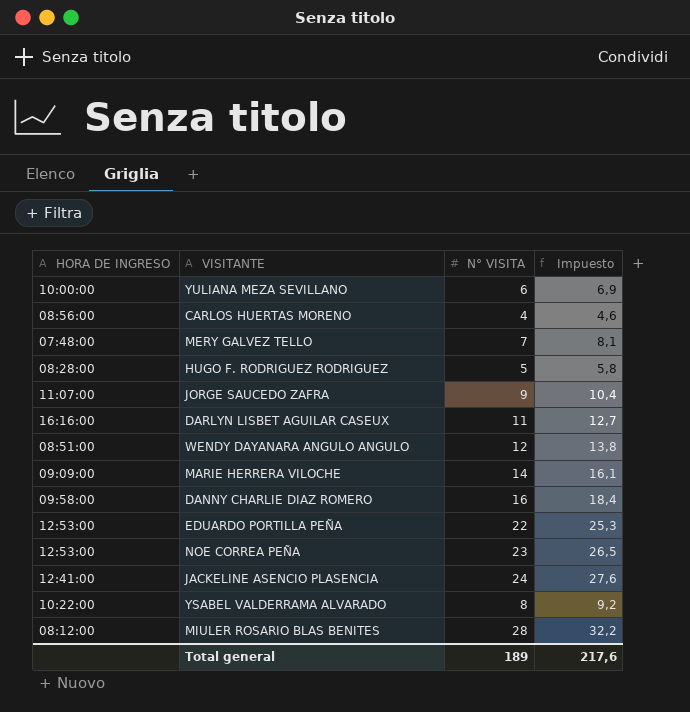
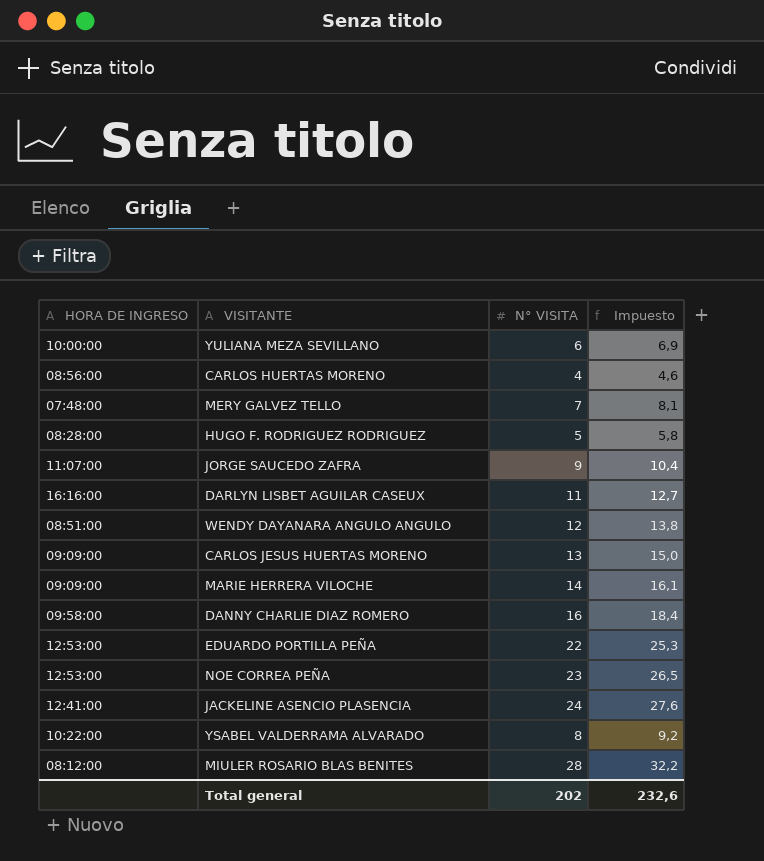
row CARLOS JESUS HUERTAS MORENO: none -> 09:09:00 | 13 | 15,0
Total general | N° VISITA: 189 -> 202
Total general | Impuesto: 217,6 -> 232,6

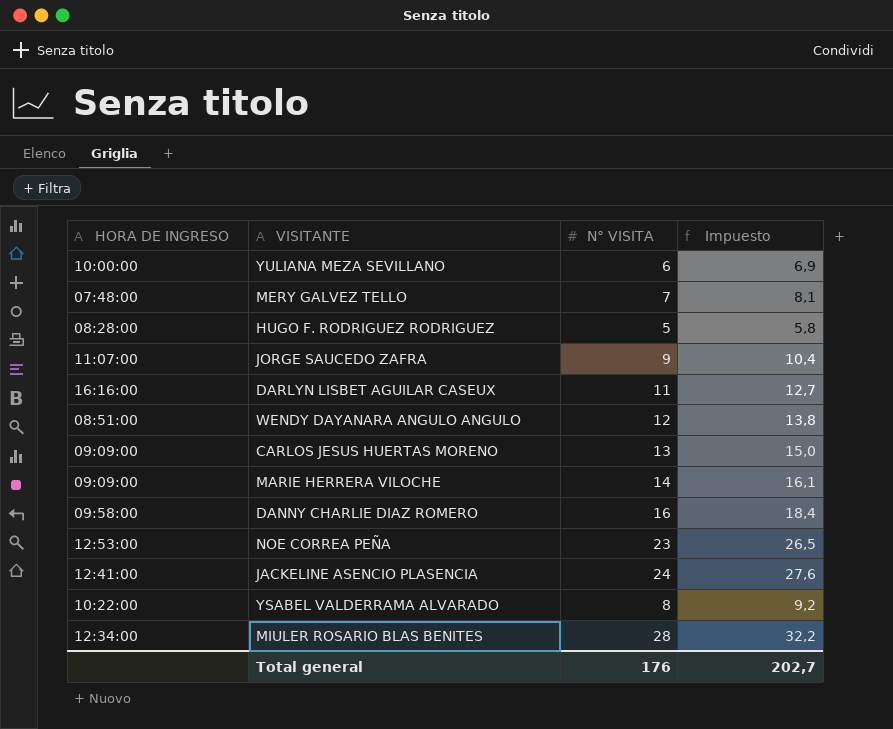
row CARLOS HUERTAS MORENO: 08:56:00 | 4 | 4,6 -> none
row EDUARDO PORTILLA PEÑA: 12:53:00 | 22 | 25,3 -> none
MIULER ROSARIO BLAS BENITES | HORA DE INGRESO: 08:12:00 -> 12:34:00
Total general | N° VISITA: 202 -> 176
Total general | Impuesto: 232,6 -> 202,7

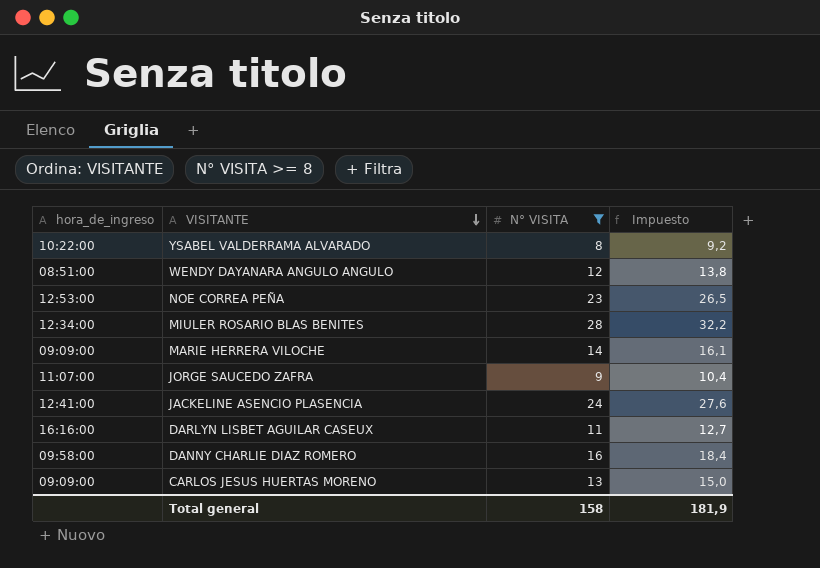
filter: none -> N° VISITA >= 8
row order: none -> VISITANTE descending
column name: HORA DE INGRESO -> hora_de_ingreso
Total general | N° VISITA: 176 -> 158
Total general | Impuesto: 202,7 -> 181,9

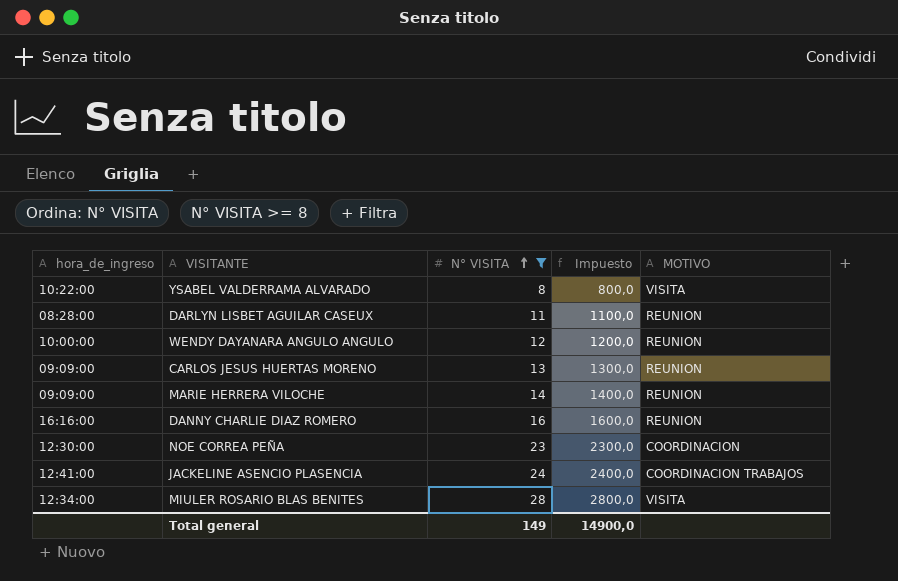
row order: VISITANTE descending -> N° VISITA ascending
column Impuesto | formula: [N° VISITA] * 1,15 -> [N° VISITA] * 100
column MOTIVO | position: none -> 5
row JORGE SAUCEDO ZAFRA: 11:07:00 | 9 | 10,4 -> none
DARLYN LISBET AGUILAR CASEUX | hora_de_ingreso: 16:16:00 -> 08:28:00
WENDY DAYANARA ANGULO ANGULO | hora_de_ingreso: 08:51:00 -> 10:00:00
DANNY CHARLIE DIAZ ROMERO | hora_de_ingreso: 09:58:00 -> 16:16:00
NOE CORREA PEÑA | hora_de_ingreso: 12:53:00 -> 12:30:00
Total general | N° VISITA: 158 -> 149
Total general | Impuesto: 181,9 -> 14900,0

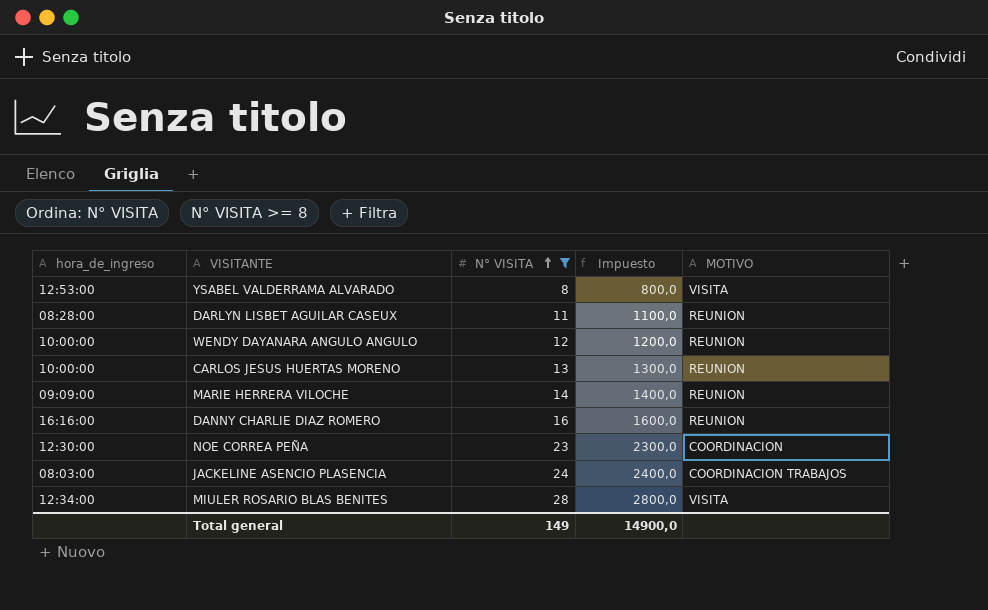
YSABEL VALDERRAMA ALVARADO | hora_de_ingreso: 10:22:00 -> 12:53:00
CARLOS JESUS HUERTAS MORENO | hora_de_ingreso: 09:09:00 -> 10:00:00
JACKELINE ASENCIO PLASENCIA | hora_de_ingreso: 12:41:00 -> 08:03:00

